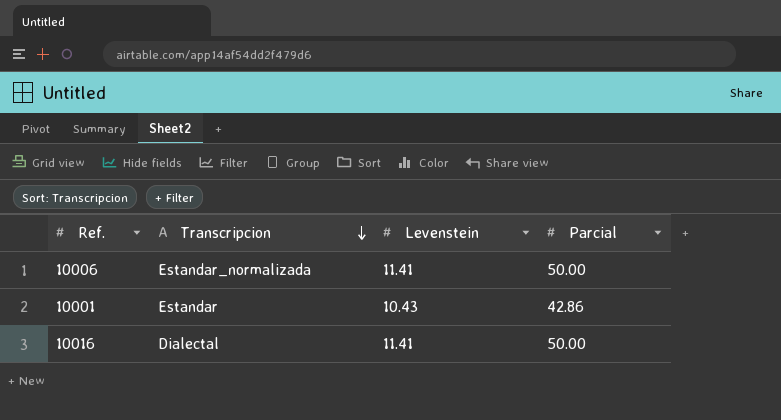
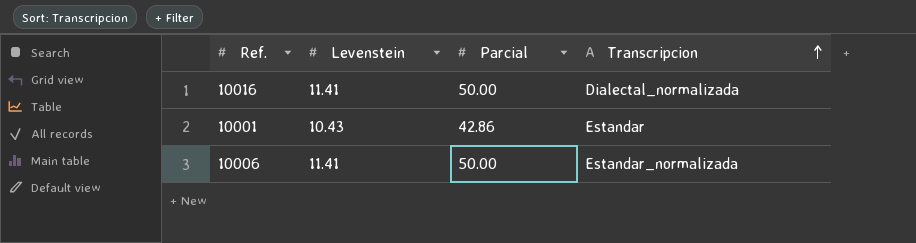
row order: Transcripcion descending -> Transcripcion ascending
column Transcripcion | position: 2 -> 4
10016 | Transcripcion: Dialectal -> Dialectal_normalizada

